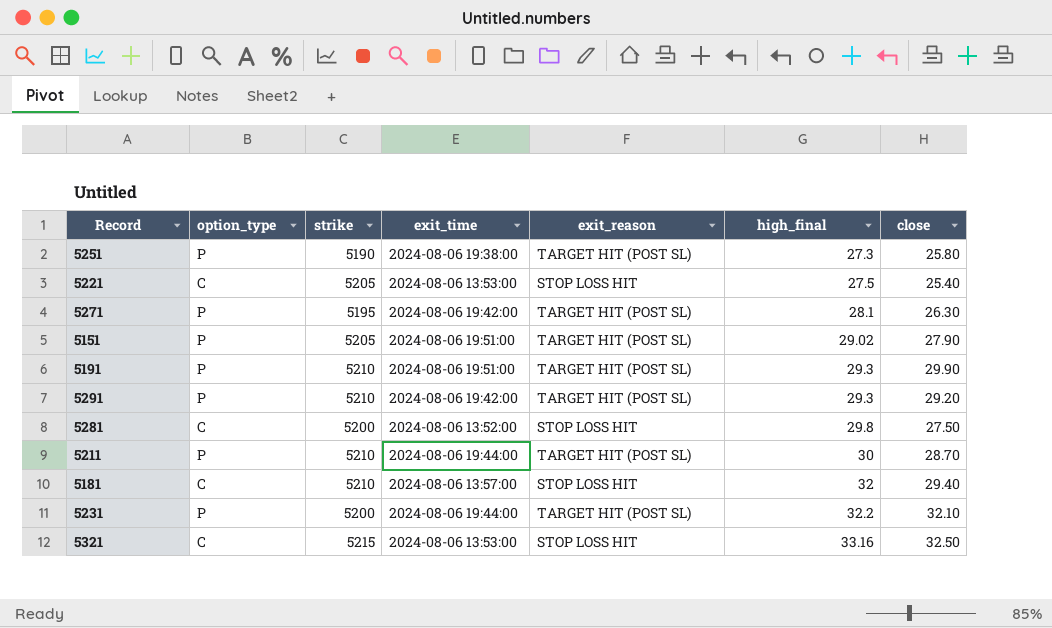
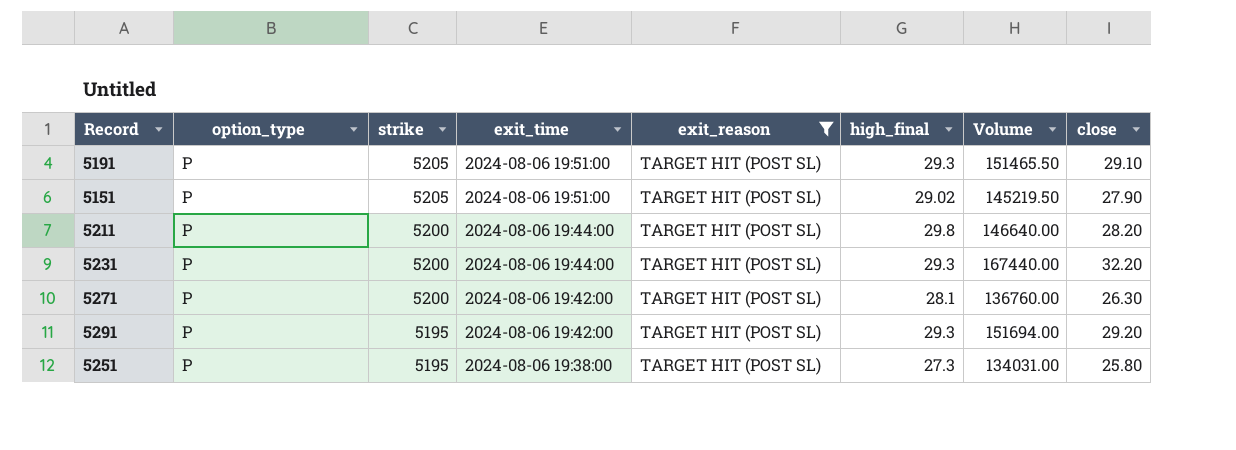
filter: none -> exit_reason = TARGET HIT (POST SL)
row order: high_final ascending -> strike descending
column Volume | formula: none -> [strike] * [close]
5191 | strike: 5210 -> 5205
5191 | close: 29.90 -> 29.10
5211 | strike: 5210 -> 5200
5211 | high_final: 30 -> 29.8
5211 | close: 28.70 -> 28.20
5231 | high_final: 32.2 -> 29.3
5231 | close: 32.10 -> 32.20
5271 | strike: 5195 -> 5200
5291 | strike: 5210 -> 5195
5251 | strike: 5190 -> 5195

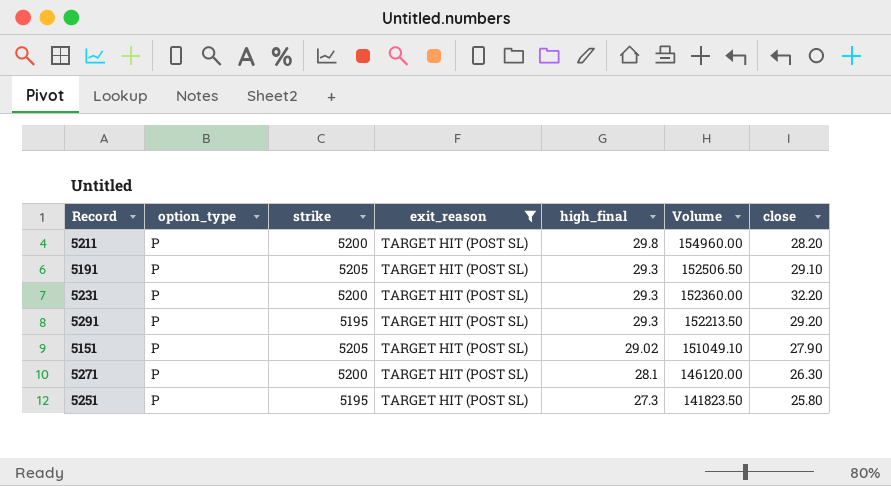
row order: strike descending -> high_final descending
column exit_time | position: 4 -> none
column Volume | formula: [strike] * [close] -> [strike] * [high_final]

